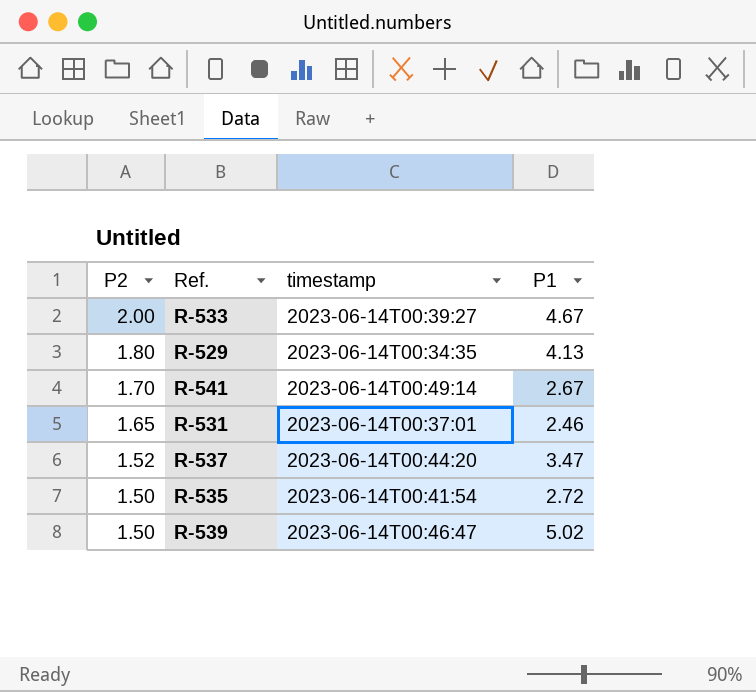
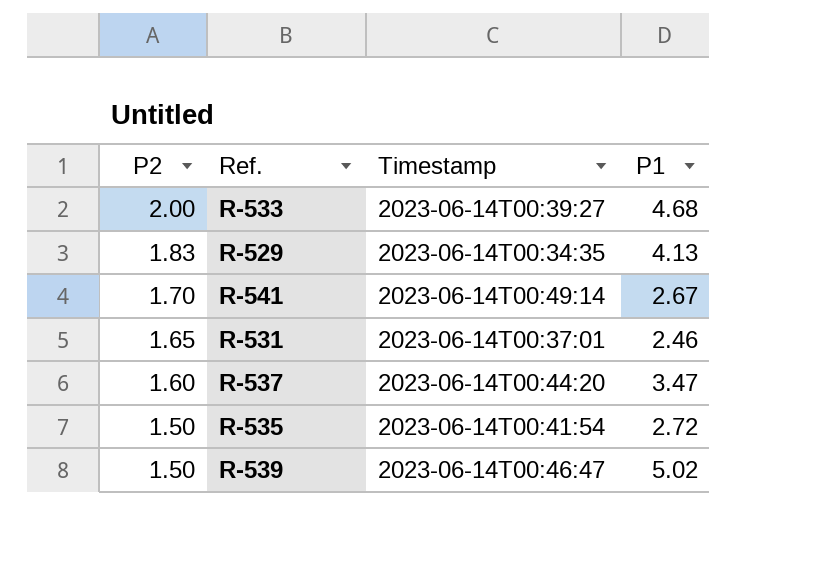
column name: timestamp -> Timestamp
R-533 | P1: 4.67 -> 4.68
R-529 | P2: 1.80 -> 1.83
R-537 | P2: 1.52 -> 1.60

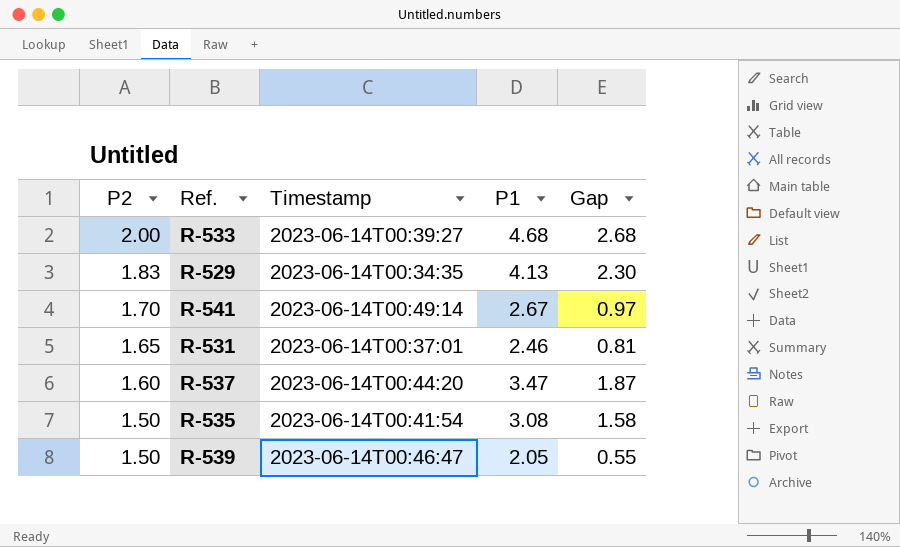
column Gap | formula: none -> [P1] - [P2]
R-535 | P1: 2.72 -> 3.08
R-539 | P1: 5.02 -> 2.05

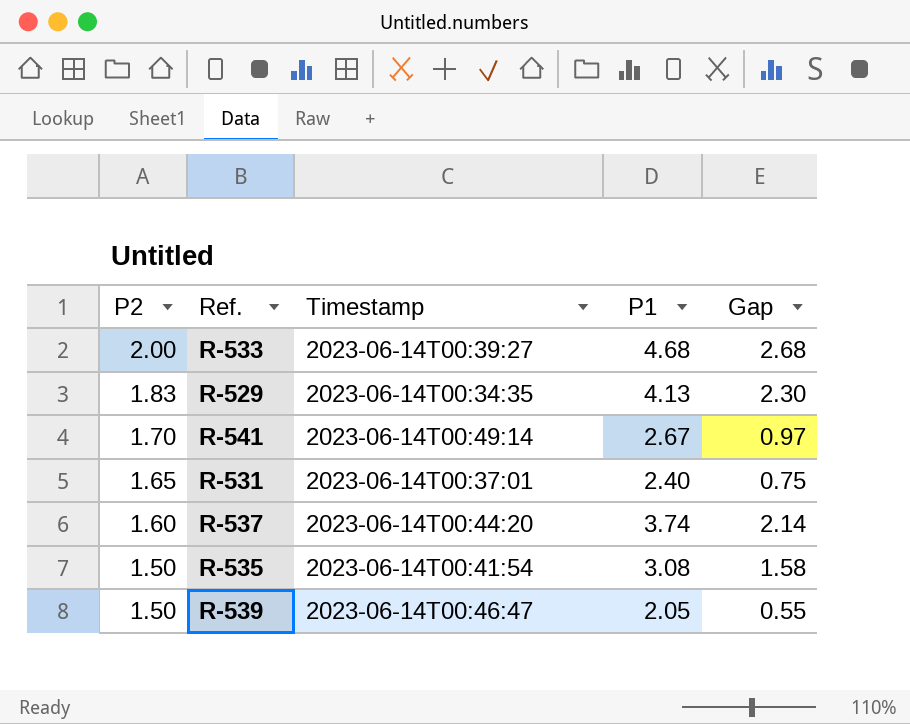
R-531 | P1: 2.46 -> 2.40
R-531 | Gap: 0.81 -> 0.75
R-537 | P1: 3.47 -> 3.74
R-537 | Gap: 1.87 -> 2.14

